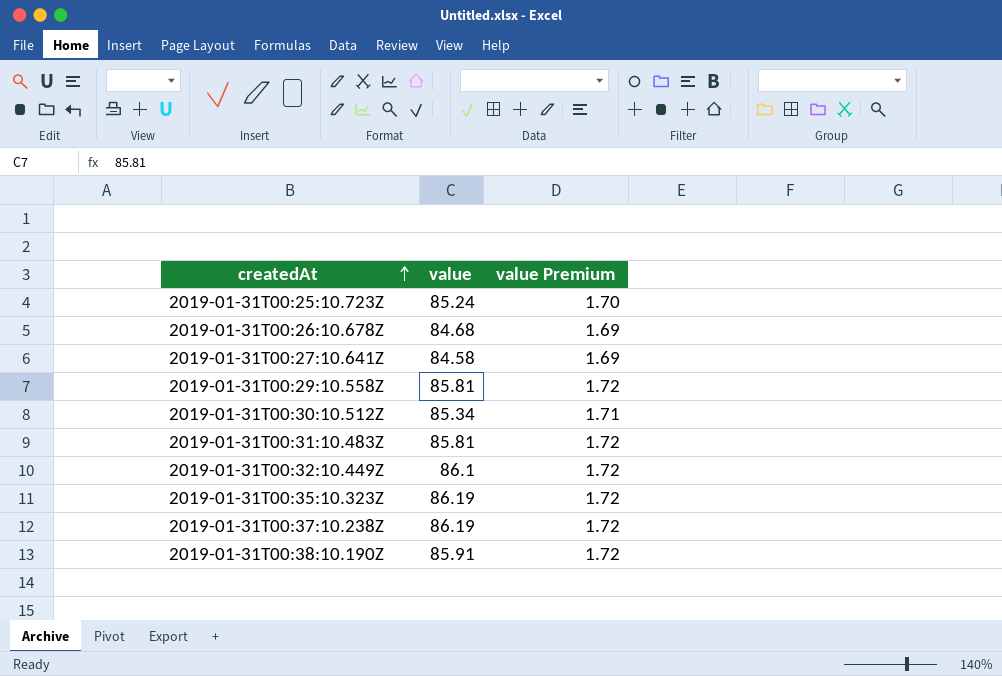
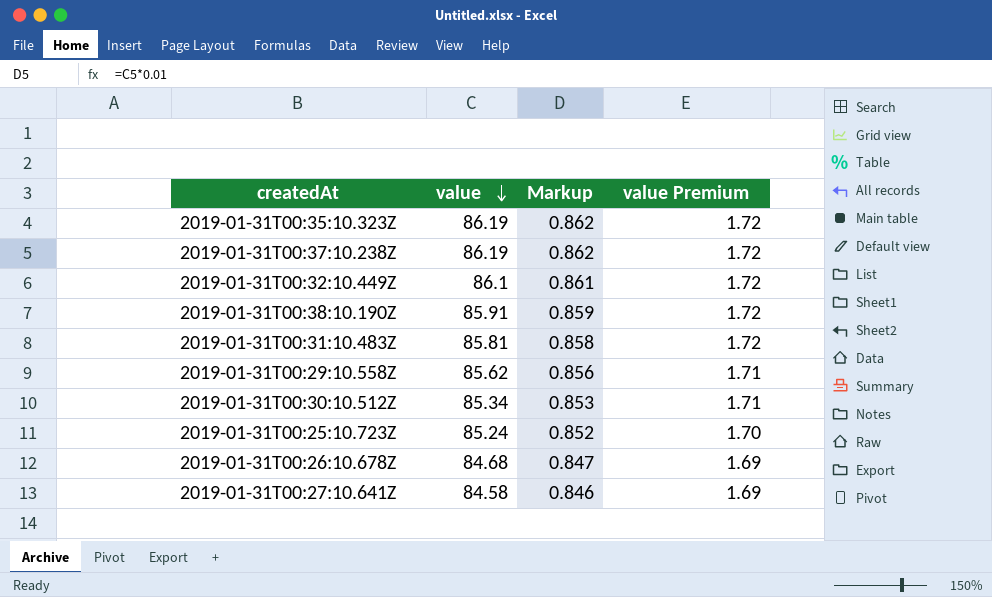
row order: createdAt ascending -> value descending
column Markup | formula: none -> [value] * 0.01
2019-01-31T00:29:10.558Z | value: 85.81 -> 85.62
2019-01-31T00:29:10.558Z | value Premium: 1.72 -> 1.71

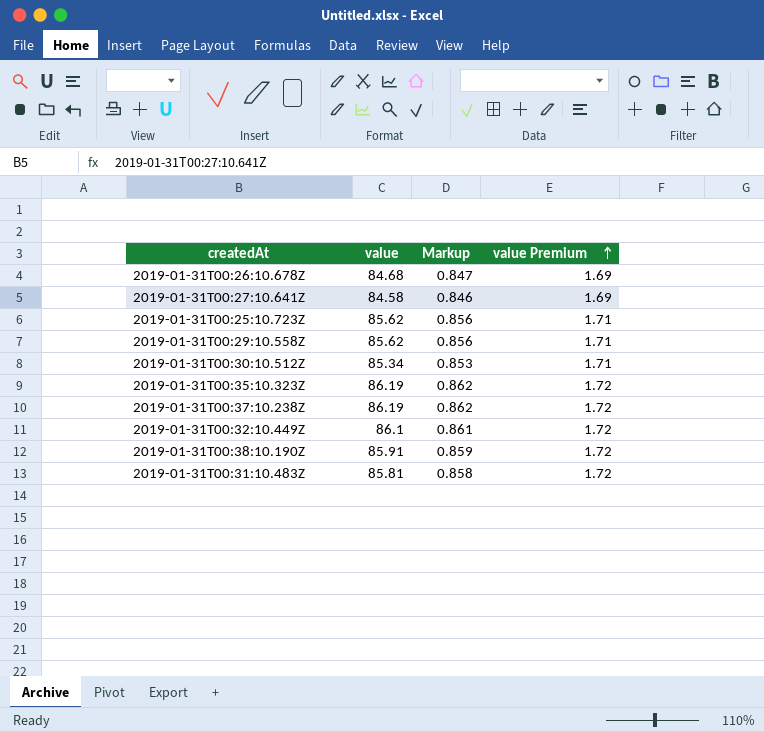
row order: value descending -> value Premium ascending
2019-01-31T00:25:10.723Z | value: 85.24 -> 85.62
2019-01-31T00:25:10.723Z | Markup: 0.852 -> 0.856
2019-01-31T00:25:10.723Z | value Premium: 1.70 -> 1.71

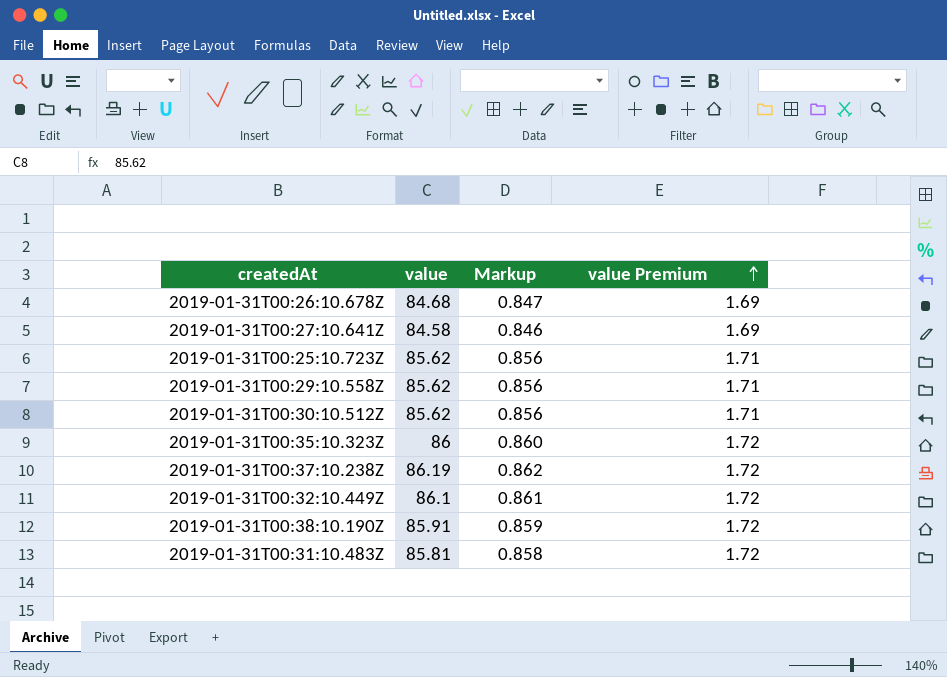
2019-01-31T00:30:10.512Z | value: 85.34 -> 85.62
2019-01-31T00:30:10.512Z | Markup: 0.853 -> 0.856
2019-01-31T00:35:10.323Z | value: 86.19 -> 86
2019-01-31T00:35:10.323Z | Markup: 0.862 -> 0.860

